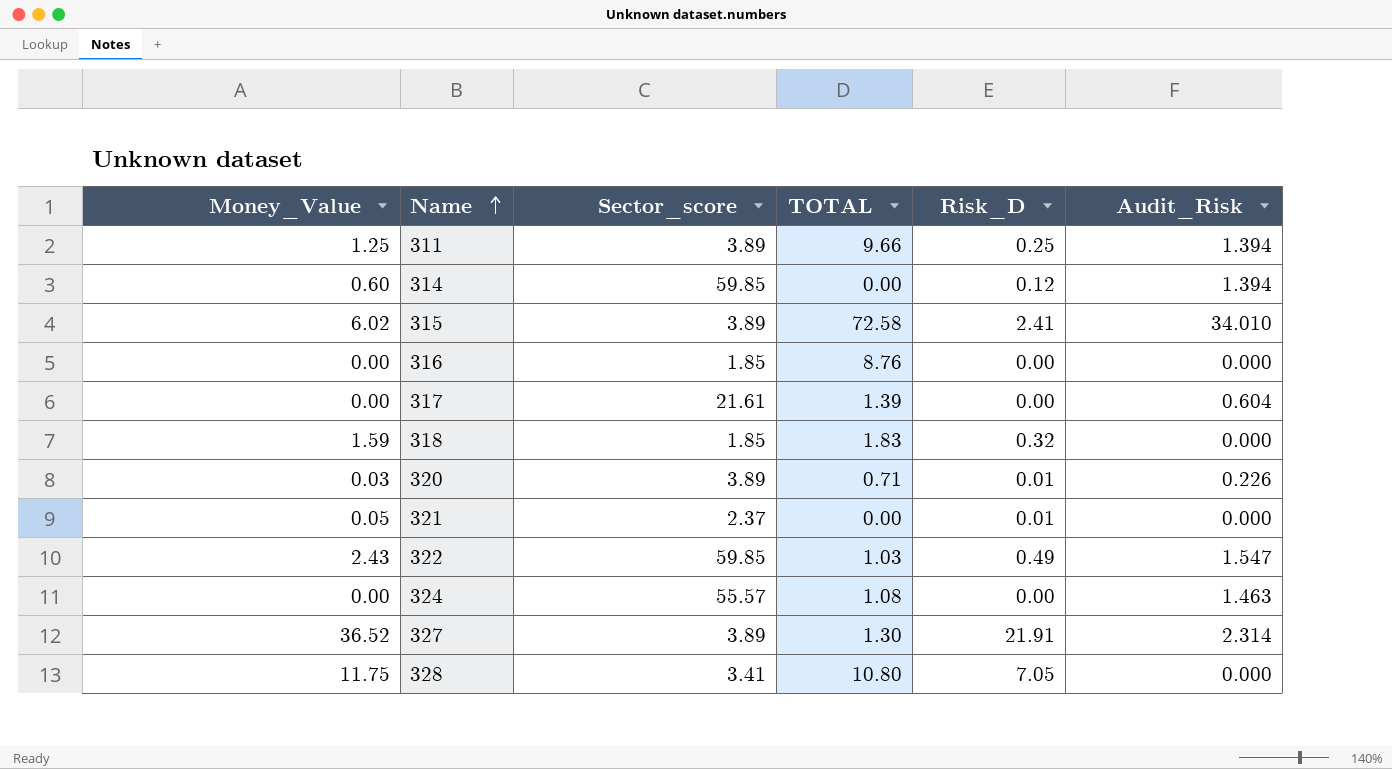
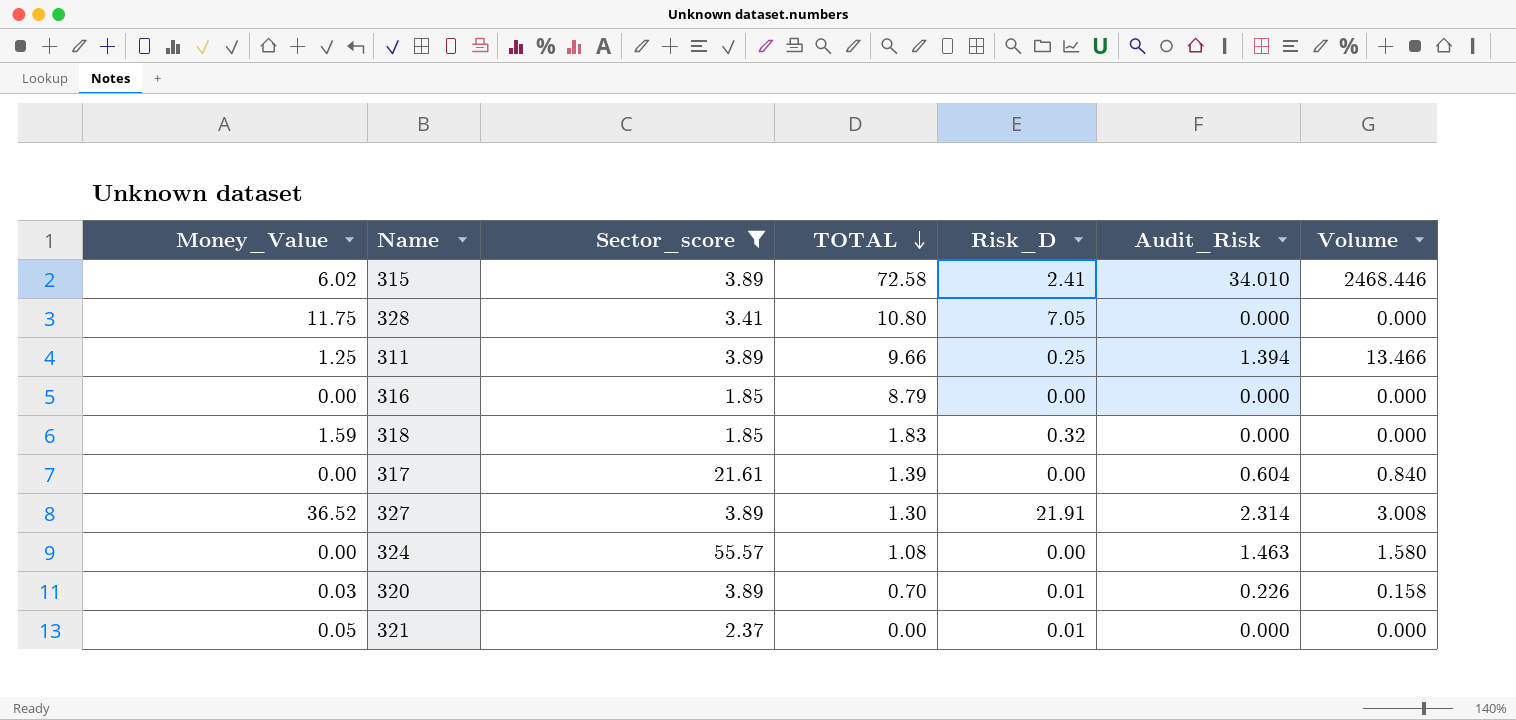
filter: none -> Sector_score != 59.85
row order: Name ascending -> TOTAL descending
column Volume | formula: none -> [TOTAL] * [Audit_Risk]
316 | TOTAL: 8.76 -> 8.79
320 | TOTAL: 0.71 -> 0.70

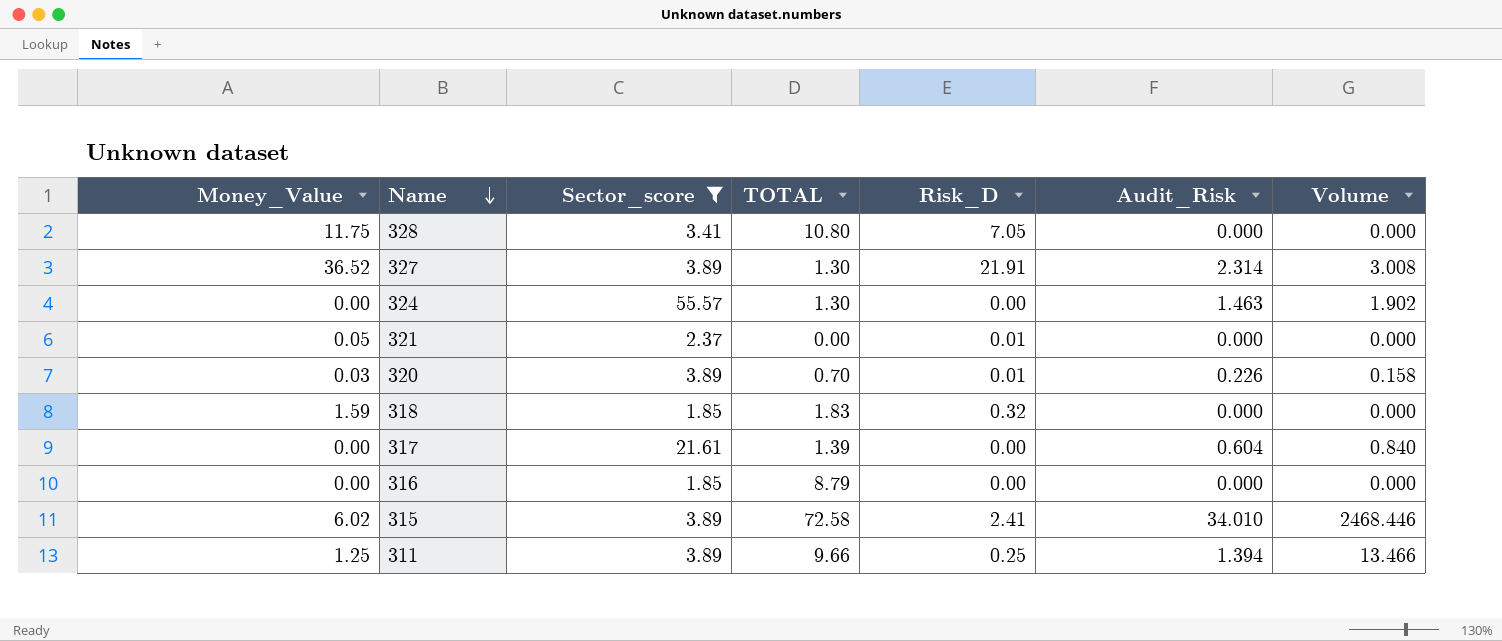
row order: TOTAL descending -> Name descending
324 | TOTAL: 1.08 -> 1.30
324 | Volume: 1.580 -> 1.902

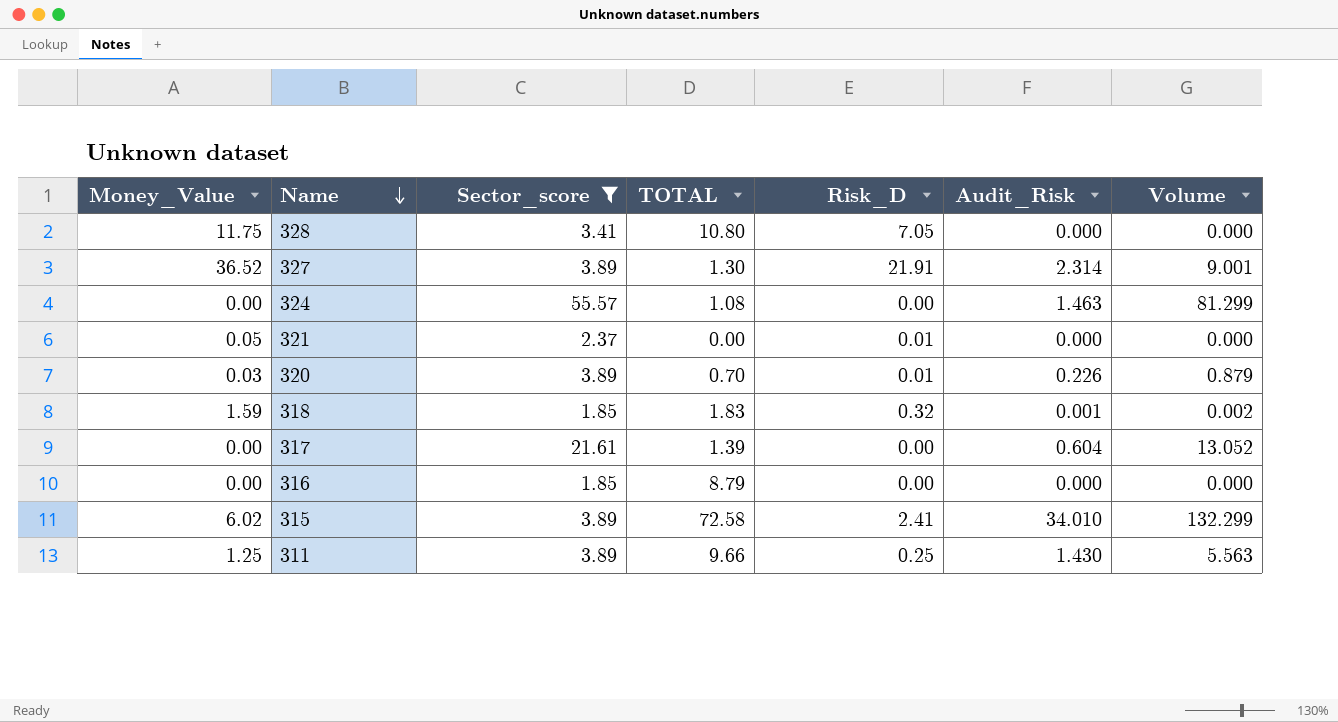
column Volume | formula: [TOTAL] * [Audit_Risk] -> [Sector_score] * [Audit_Risk]
324 | TOTAL: 1.30 -> 1.08
318 | Audit_Risk: 0.000 -> 0.001
311 | Audit_Risk: 1.394 -> 1.430

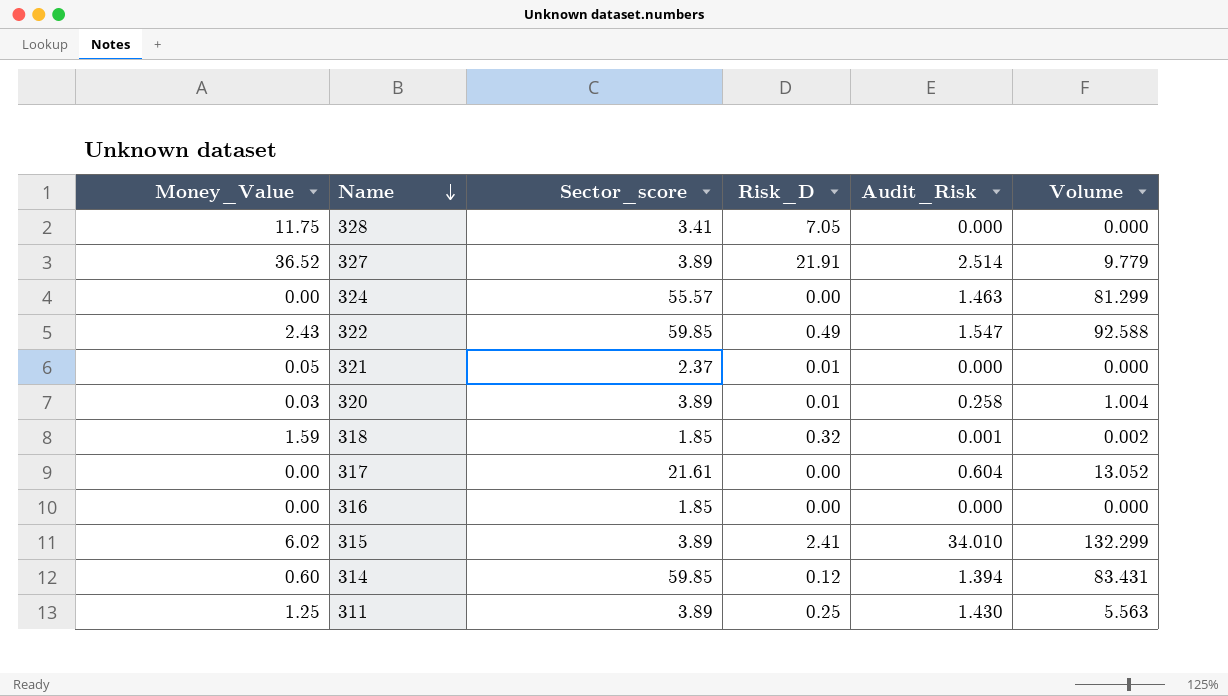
filter: Sector_score != 59.85 -> none
column TOTAL | position: 4 -> none
327 | Audit_Risk: 2.314 -> 2.514
327 | Volume: 9.001 -> 9.779
320 | Audit_Risk: 0.226 -> 0.258
320 | Volume: 0.879 -> 1.004

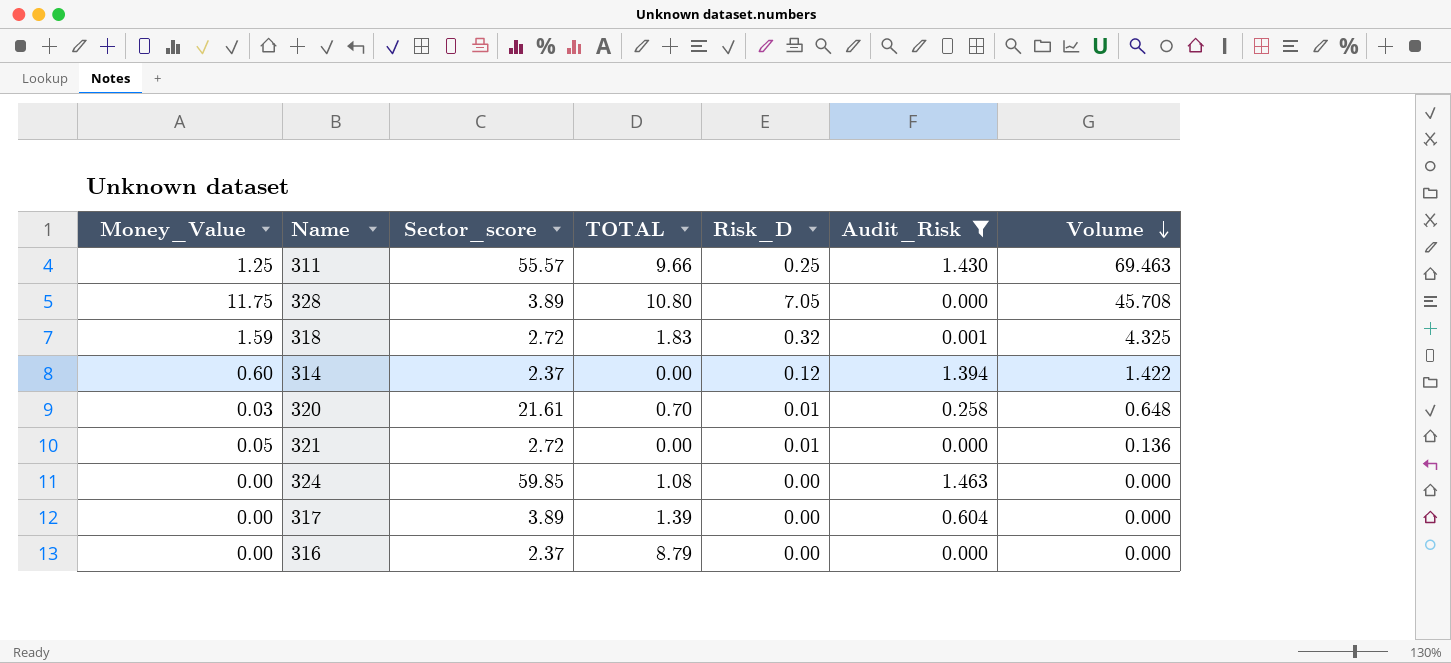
filter: none -> Audit_Risk <= 1.463
row order: Name descending -> Volume descending
column TOTAL | position: none -> 4
column Volume | formula: [Sector_score] * [Audit_Risk] -> [Money_Value] * [Sector_score]
311 | Sector_score: 3.89 -> 55.57
328 | Sector_score: 3.41 -> 3.89
318 | Sector_score: 1.85 -> 2.72
314 | Sector_score: 59.85 -> 2.37
320 | Sector_score: 3.89 -> 21.61
321 | Sector_score: 2.37 -> 2.72
324 | Sector_score: 55.57 -> 59.85
317 | Sector_score: 21.61 -> 3.89
316 | Sector_score: 1.85 -> 2.37

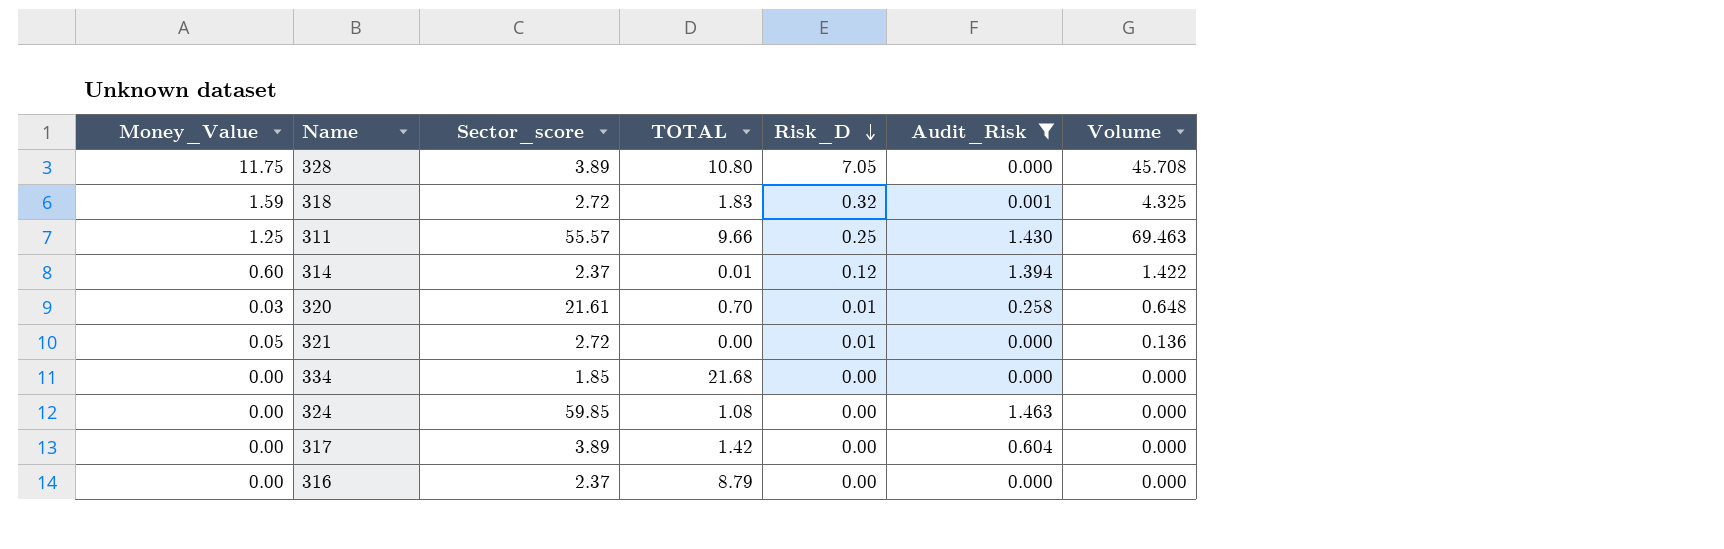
row order: Volume descending -> Risk_D descending
314 | TOTAL: 0.00 -> 0.01
row 334: none -> 0.00 | 1.85 | 21.68 | 0.00 | 0.000 | 0.000
317 | TOTAL: 1.39 -> 1.42

